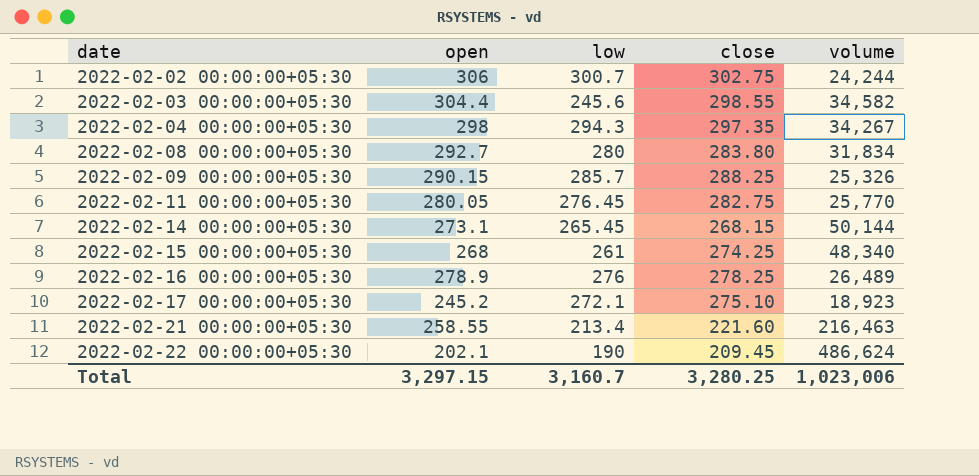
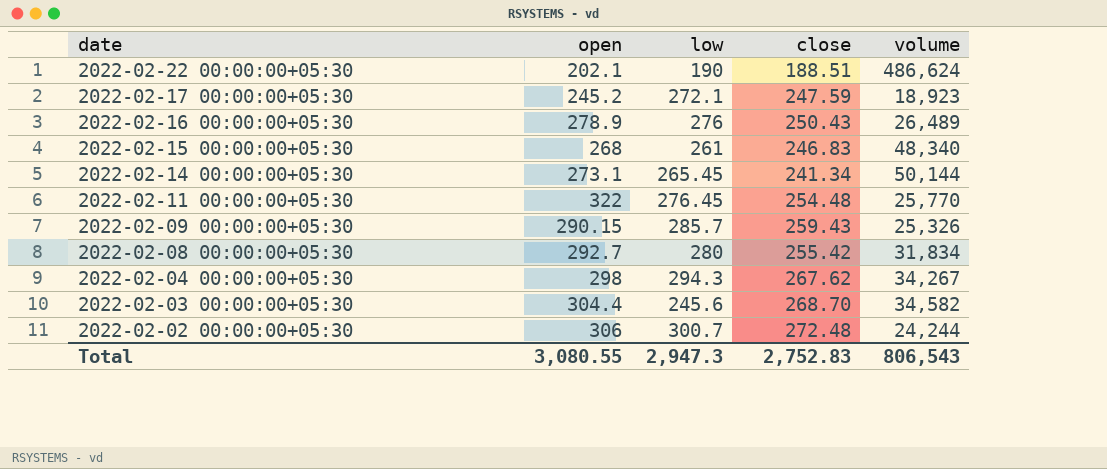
row order: date ascending -> date descending
row 2022-02-21 00:00:00+05:30: 258.55 | 213.4 | 221.60 | 216,463 -> none
2022-02-22 00:00:00+05:30 | close: 209.45 -> 188.51
2022-02-17 00:00:00+05:30 | close: 275.10 -> 247.59
2022-02-16 00:00:00+05:30 | close: 278.25 -> 250.43
2022-02-15 00:00:00+05:30 | close: 274.25 -> 246.83
2022-02-14 00:00:00+05:30 | close: 268.15 -> 241.34
2022-02-11 00:00:00+05:30 | open: 280.05 -> 322
2022-02-11 00:00:00+05:30 | close: 282.75 -> 254.48
2022-02-09 00:00:00+05:30 | close: 288.25 -> 259.43
2022-02-08 00:00:00+05:30 | close: 283.80 -> 255.42
2022-02-04 00:00:00+05:30 | close: 297.35 -> 267.62
2022-02-03 00:00:00+05:30 | close: 298.55 -> 268.70
2022-02-02 00:00:00+05:30 | close: 302.75 -> 272.48
Total | open: 3,297.15 -> 3,080.55
Total | low: 3,160.7 -> 2,947.3
Total | close: 3,280.25 -> 2,752.83
Total | volume: 1,023,006 -> 806,543

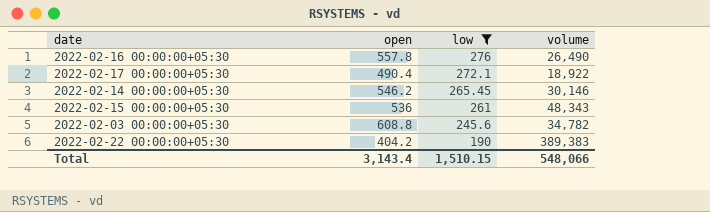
filter: none -> low <= 276
row order: date descending -> low descending
column close | position: 4 -> none
2022-02-16 00:00:00+05:30 | open: 278.9 -> 557.8
2022-02-16 00:00:00+05:30 | volume: 26,489 -> 26,490
2022-02-17 00:00:00+05:30 | open: 245.2 -> 490.4
2022-02-17 00:00:00+05:30 | volume: 18,923 -> 18,922
2022-02-14 00:00:00+05:30 | open: 273.1 -> 546.2
2022-02-14 00:00:00+05:30 | volume: 50,144 -> 30,146
2022-02-15 00:00:00+05:30 | open: 268 -> 536
2022-02-15 00:00:00+05:30 | volume: 48,340 -> 48,343
2022-02-03 00:00:00+05:30 | open: 304.4 -> 608.8
2022-02-03 00:00:00+05:30 | volume: 34,582 -> 34,782
2022-02-22 00:00:00+05:30 | open: 202.1 -> 404.2
2022-02-22 00:00:00+05:30 | volume: 486,624 -> 389,383
Total | open: 3,080.55 -> 3,143.4
Total | low: 2,947.3 -> 1,510.15
Total | volume: 806,543 -> 548,066

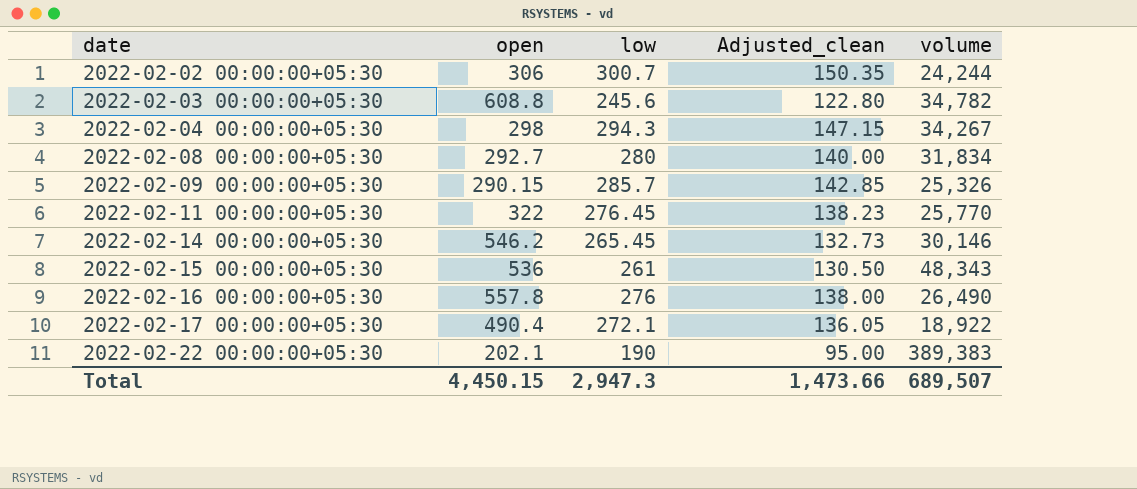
filter: low <= 276 -> none
row order: low descending -> date ascending
column Adjusted_clean | formula: none -> [low] * 0.5
2022-02-22 00:00:00+05:30 | open: 404.2 -> 202.1
Total | open: 3,143.4 -> 4,450.15
Total | low: 1,510.15 -> 2,947.3
Total | volume: 548,066 -> 689,507

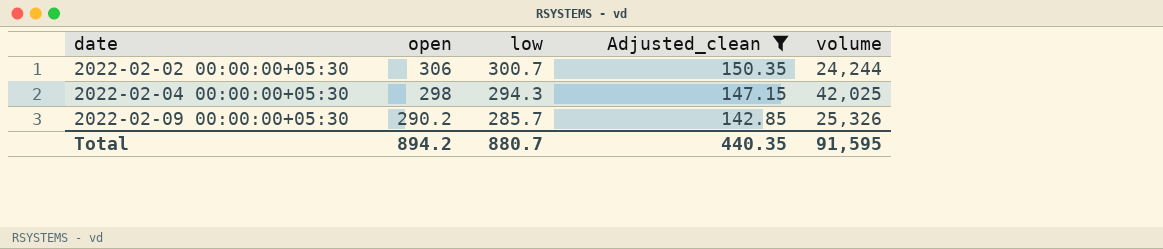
filter: none -> Adjusted_clean >= 142.85
2022-02-04 00:00:00+05:30 | volume: 34,267 -> 42,025
2022-02-09 00:00:00+05:30 | open: 290.15 -> 290.2
Total | open: 4,450.15 -> 894.2
Total | low: 2,947.3 -> 880.7
Total | Adjusted_clean: 1,473.66 -> 440.35
Total | volume: 689,507 -> 91,595

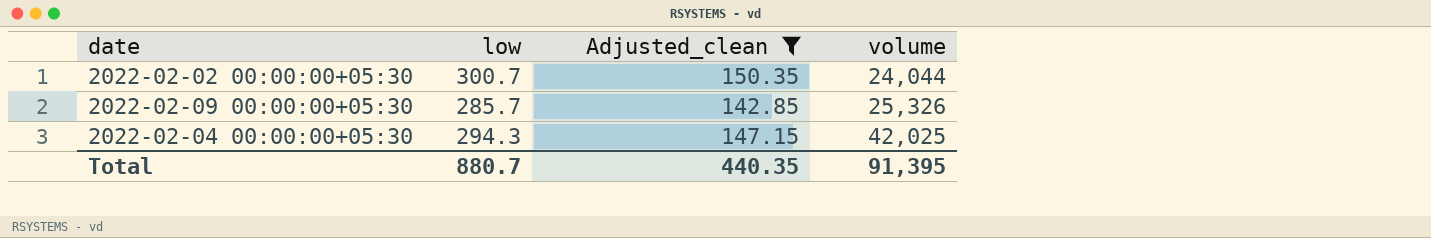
row order: date ascending -> volume ascending
column open | position: 2 -> none
2022-02-02 00:00:00+05:30 | volume: 24,244 -> 24,044
Total | volume: 91,595 -> 91,395

